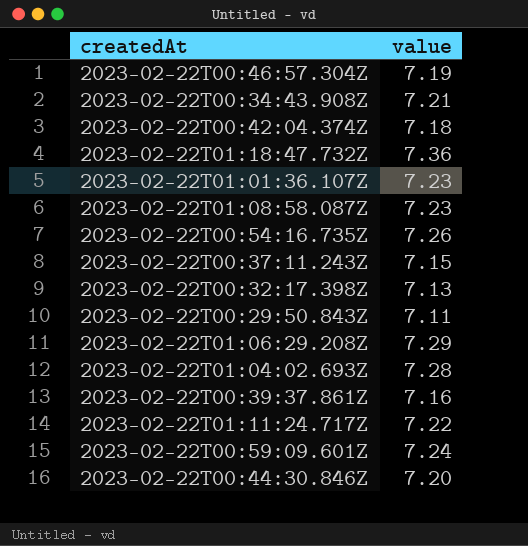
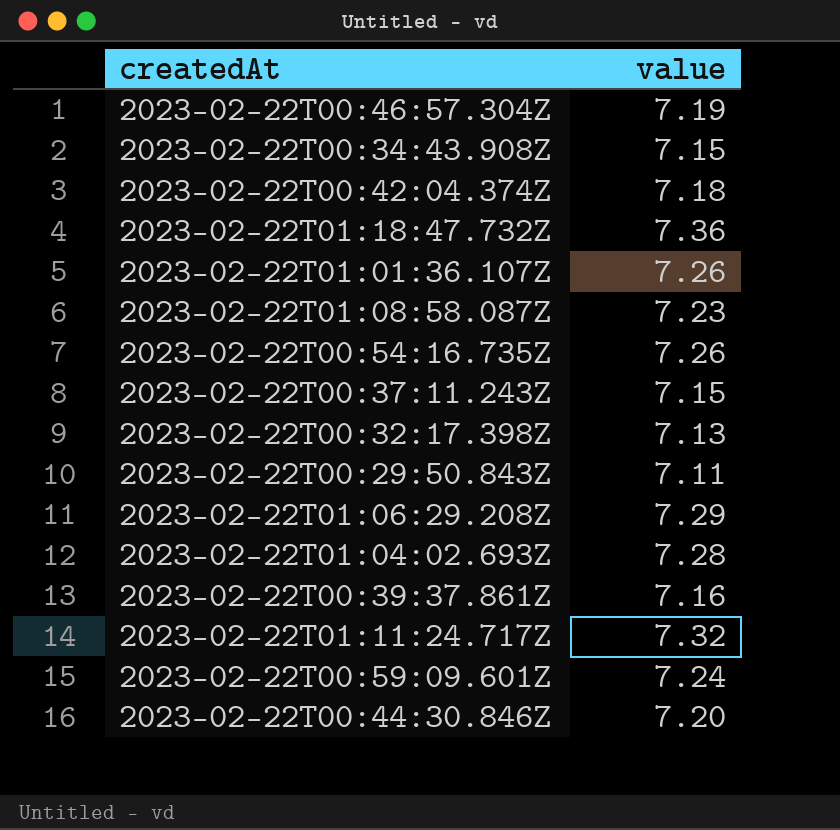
2023-02-22T00:34:43.908Z | value: 7.21 -> 7.15
2023-02-22T01:01:36.107Z | value: 7.23 -> 7.26
2023-02-22T01:11:24.717Z | value: 7.22 -> 7.32

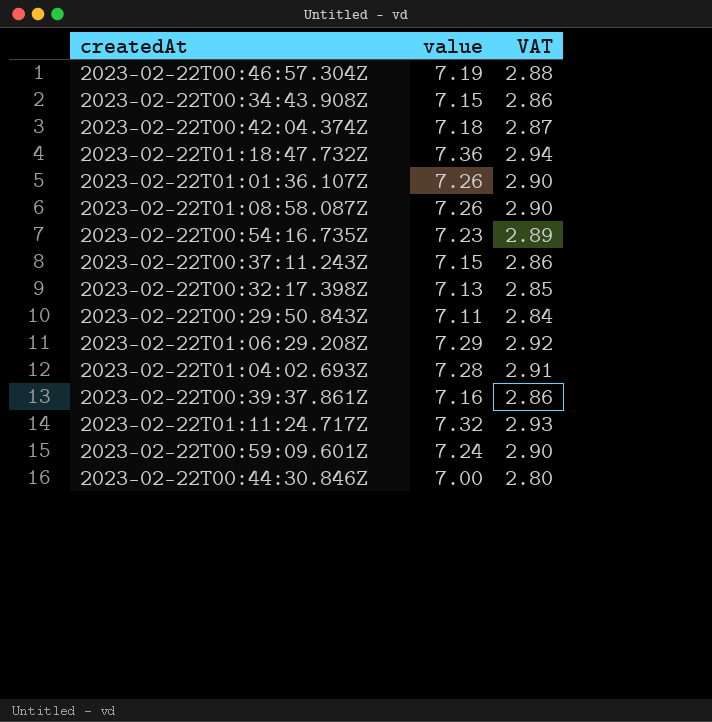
column VAT | formula: none -> [value] * 0.4
2023-02-22T01:08:58.087Z | value: 7.23 -> 7.26
2023-02-22T00:54:16.735Z | value: 7.26 -> 7.23
2023-02-22T00:44:30.846Z | value: 7.20 -> 7.00

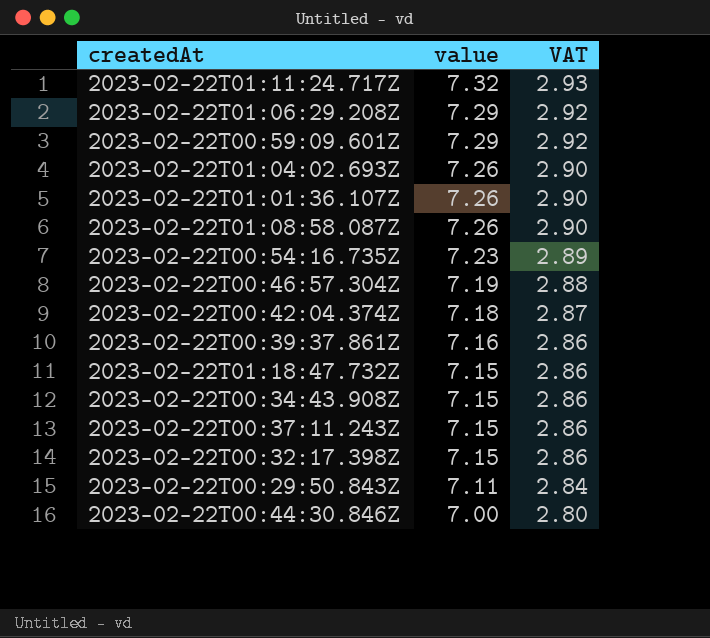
row order: none -> value descending
2023-02-22T00:59:09.601Z | value: 7.24 -> 7.29
2023-02-22T00:59:09.601Z | VAT: 2.90 -> 2.92
2023-02-22T01:04:02.693Z | value: 7.28 -> 7.26
2023-02-22T01:04:02.693Z | VAT: 2.91 -> 2.90
2023-02-22T01:18:47.732Z | value: 7.36 -> 7.15
2023-02-22T01:18:47.732Z | VAT: 2.94 -> 2.86
2023-02-22T00:32:17.398Z | value: 7.13 -> 7.15
2023-02-22T00:32:17.398Z | VAT: 2.85 -> 2.86

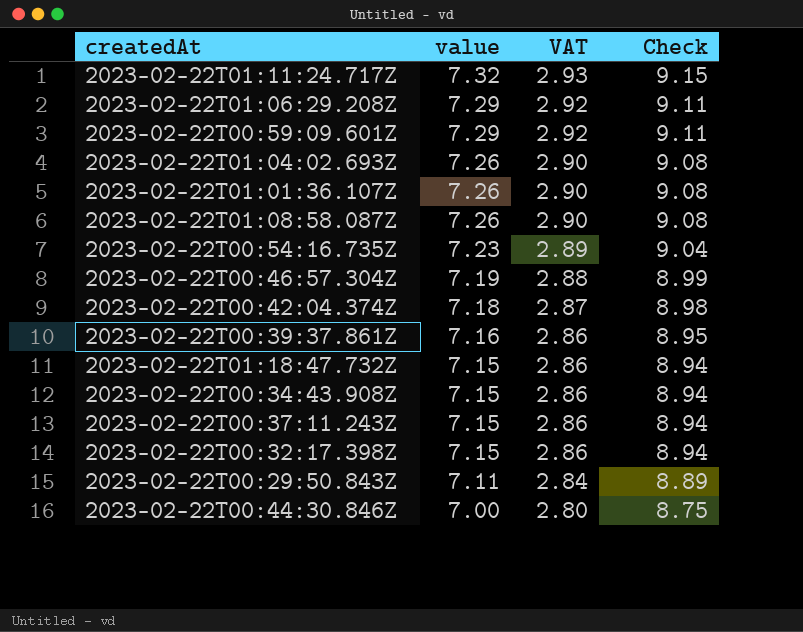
column Check | formula: none -> [value] * 1.25

